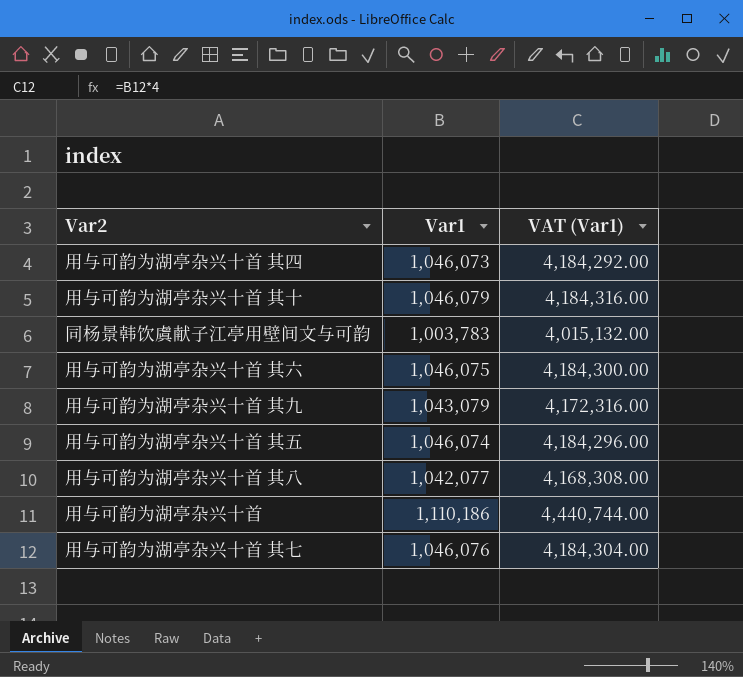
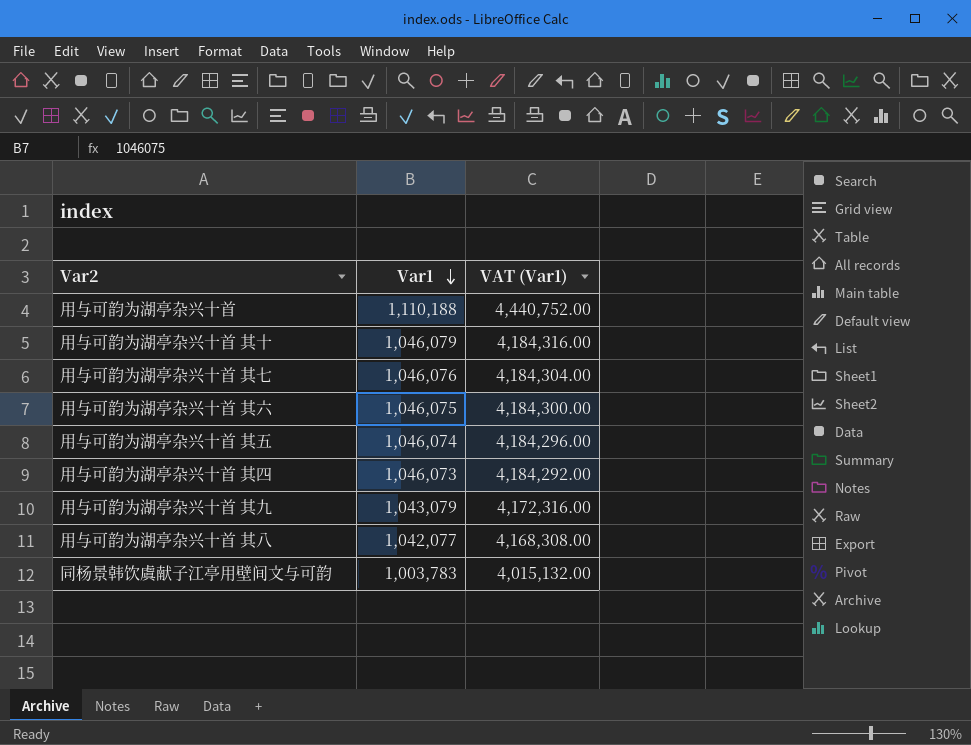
row order: none -> Var1 descending
用与可韵为湖亭杂兴十首 | Var1: 1,110,186 -> 1,110,188
用与可韵为湖亭杂兴十首 | VAT (Var1): 4,440,744.00 -> 4,440,752.00

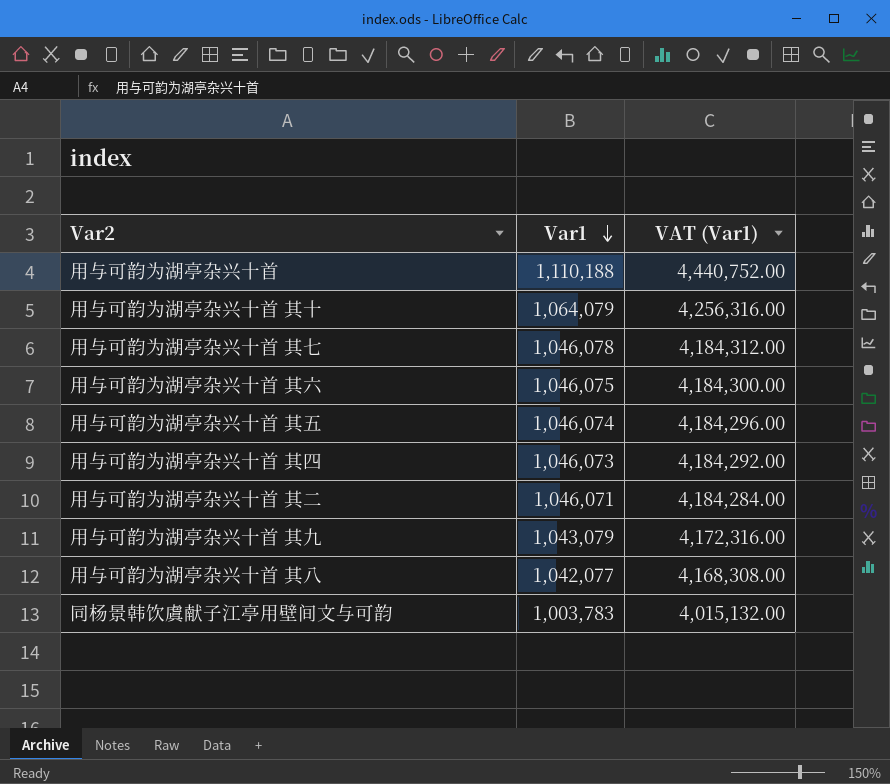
用与可韵为湖亭杂兴十首 其十 | Var1: 1,046,079 -> 1,064,079
用与可韵为湖亭杂兴十首 其十 | VAT (Var1): 4,184,316.00 -> 4,256,316.00
用与可韵为湖亭杂兴十首 其七 | Var1: 1,046,076 -> 1,046,078
用与可韵为湖亭杂兴十首 其七 | VAT (Var1): 4,184,304.00 -> 4,184,312.00
row 用与可韵为湖亭杂兴十首 其二: none -> 1,046,071 | 4,184,284.00

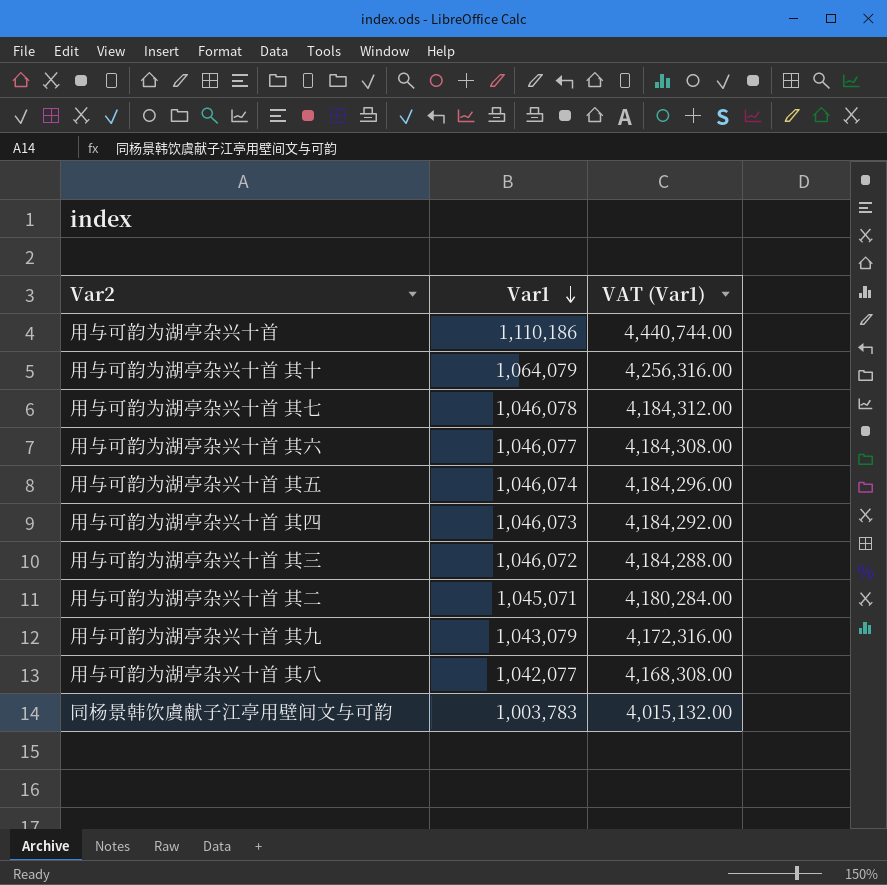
用与可韵为湖亭杂兴十首 | Var1: 1,110,188 -> 1,110,186
用与可韵为湖亭杂兴十首 | VAT (Var1): 4,440,752.00 -> 4,440,744.00
用与可韵为湖亭杂兴十首 其六 | Var1: 1,046,075 -> 1,046,077
用与可韵为湖亭杂兴十首 其六 | VAT (Var1): 4,184,300.00 -> 4,184,308.00
row 用与可韵为湖亭杂兴十首 其三: none -> 1,046,072 | 4,184,288.00
用与可韵为湖亭杂兴十首 其二 | Var1: 1,046,071 -> 1,045,071
用与可韵为湖亭杂兴十首 其二 | VAT (Var1): 4,184,284.00 -> 4,180,284.00

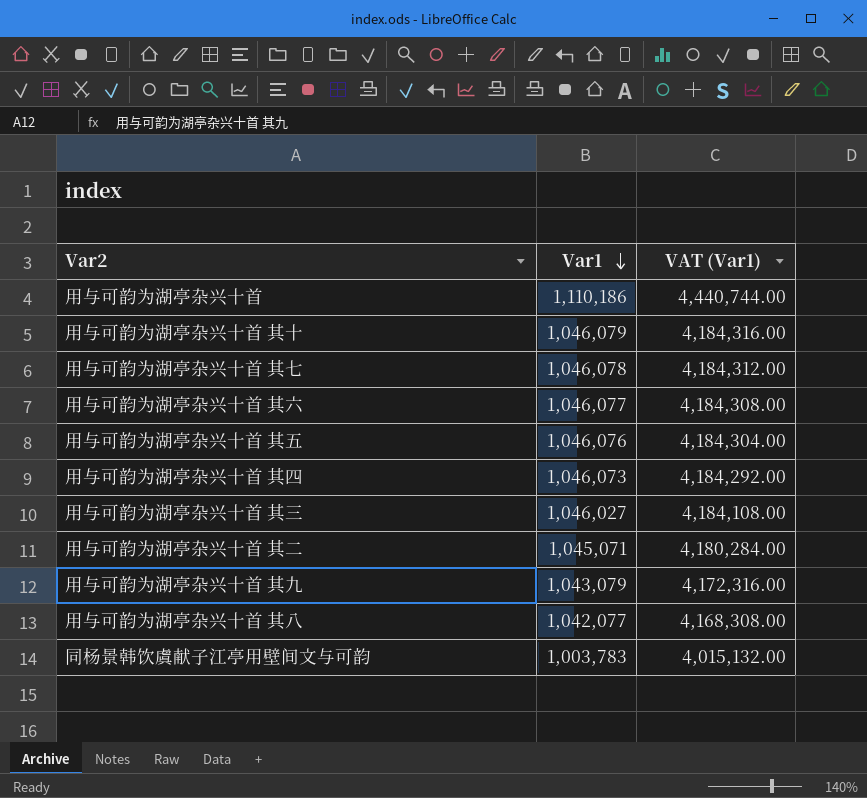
用与可韵为湖亭杂兴十首 其十 | Var1: 1,064,079 -> 1,046,079
用与可韵为湖亭杂兴十首 其十 | VAT (Var1): 4,256,316.00 -> 4,184,316.00
用与可韵为湖亭杂兴十首 其五 | Var1: 1,046,074 -> 1,046,076
用与可韵为湖亭杂兴十首 其五 | VAT (Var1): 4,184,296.00 -> 4,184,304.00
用与可韵为湖亭杂兴十首 其三 | Var1: 1,046,072 -> 1,046,027
用与可韵为湖亭杂兴十首 其三 | VAT (Var1): 4,184,288.00 -> 4,184,108.00

